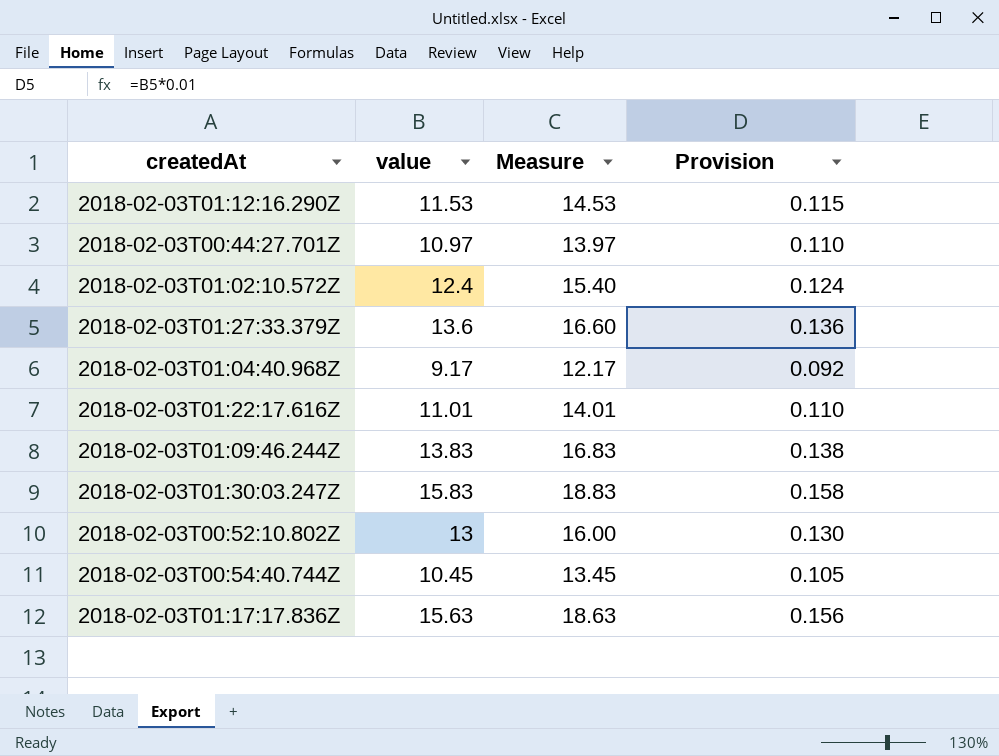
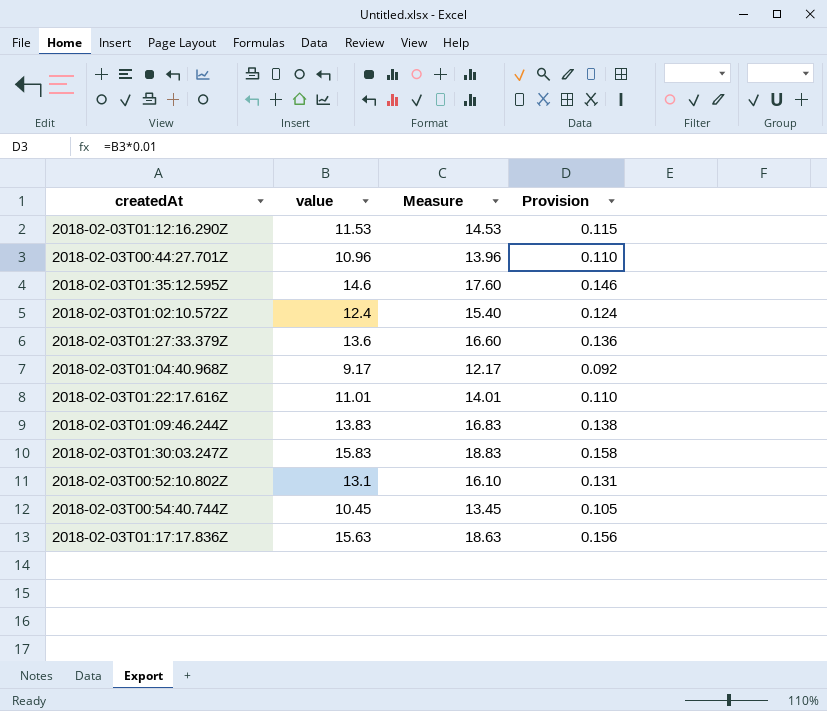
2018-02-03T00:44:27.701Z | value: 10.97 -> 10.96
2018-02-03T00:44:27.701Z | Measure: 13.97 -> 13.96
row 2018-02-03T01:35:12.595Z: none -> 14.6 | 17.60 | 0.146
2018-02-03T00:52:10.802Z | value: 13 -> 13.1
2018-02-03T00:52:10.802Z | Measure: 16.00 -> 16.10
2018-02-03T00:52:10.802Z | Provision: 0.130 -> 0.131

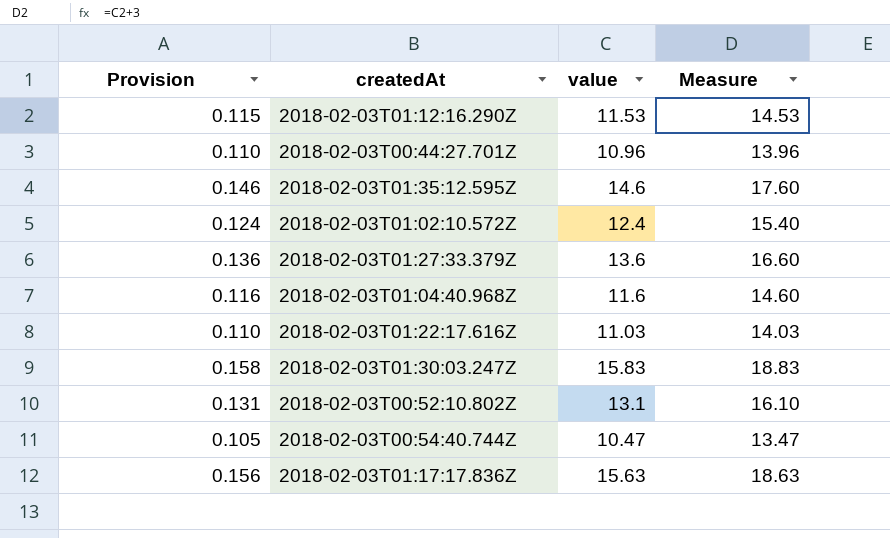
column Provision | position: 4 -> 1
row 2018-02-03T01:09:46.244Z: 13.83 | 16.83 | 0.138 -> none
2018-02-03T01:04:40.968Z | Provision: 0.092 -> 0.116
2018-02-03T01:04:40.968Z | value: 9.17 -> 11.6
2018-02-03T01:04:40.968Z | Measure: 12.17 -> 14.60
2018-02-03T01:22:17.616Z | value: 11.01 -> 11.03
2018-02-03T01:22:17.616Z | Measure: 14.01 -> 14.03
2018-02-03T00:54:40.744Z | value: 10.45 -> 10.47
2018-02-03T00:54:40.744Z | Measure: 13.45 -> 13.47

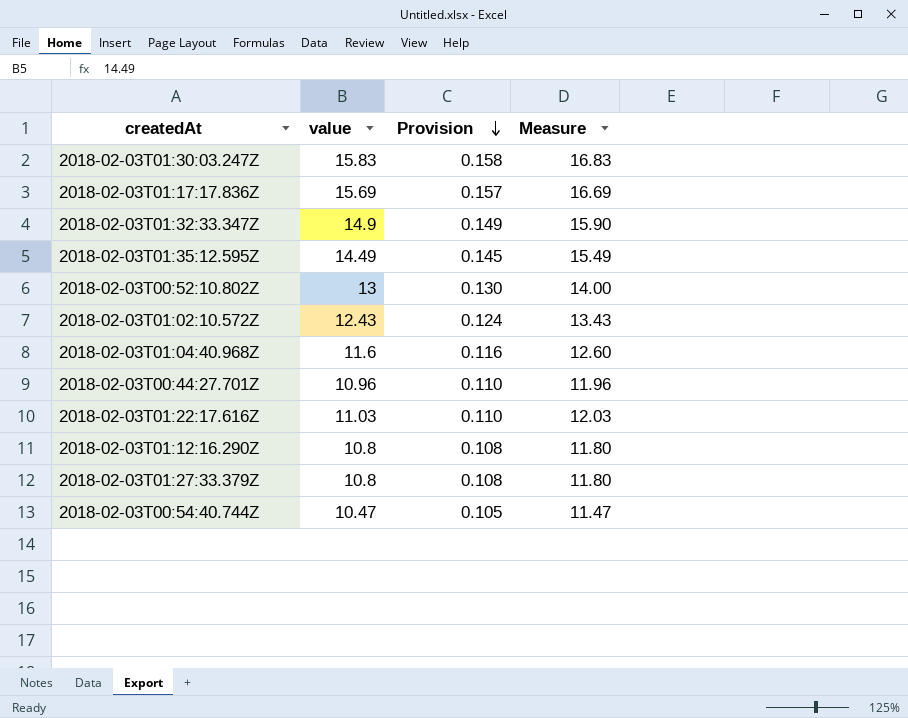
row order: none -> Provision descending
column Provision | position: 1 -> 3
column Measure | formula: [value] + 3 -> [value] + 1
2018-02-03T01:17:17.836Z | value: 15.63 -> 15.69
2018-02-03T01:17:17.836Z | Provision: 0.156 -> 0.157
row 2018-02-03T01:32:33.347Z: none -> 14.9 | 0.149 | 15.90
2018-02-03T01:35:12.595Z | value: 14.6 -> 14.49
2018-02-03T01:35:12.595Z | Provision: 0.146 -> 0.145
2018-02-03T00:52:10.802Z | value: 13.1 -> 13
2018-02-03T00:52:10.802Z | Provision: 0.131 -> 0.130
2018-02-03T01:02:10.572Z | value: 12.4 -> 12.43
2018-02-03T01:12:16.290Z | value: 11.53 -> 10.8
2018-02-03T01:12:16.290Z | Provision: 0.115 -> 0.108
2018-02-03T01:27:33.379Z | value: 13.6 -> 10.8
2018-02-03T01:27:33.379Z | Provision: 0.136 -> 0.108

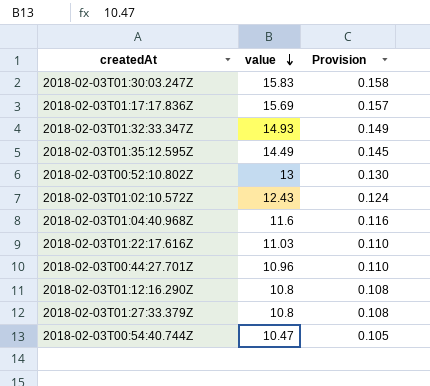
row order: Provision descending -> value descending
column Measure | formula: [value] + 1 -> none
2018-02-03T01:32:33.347Z | value: 14.9 -> 14.93

